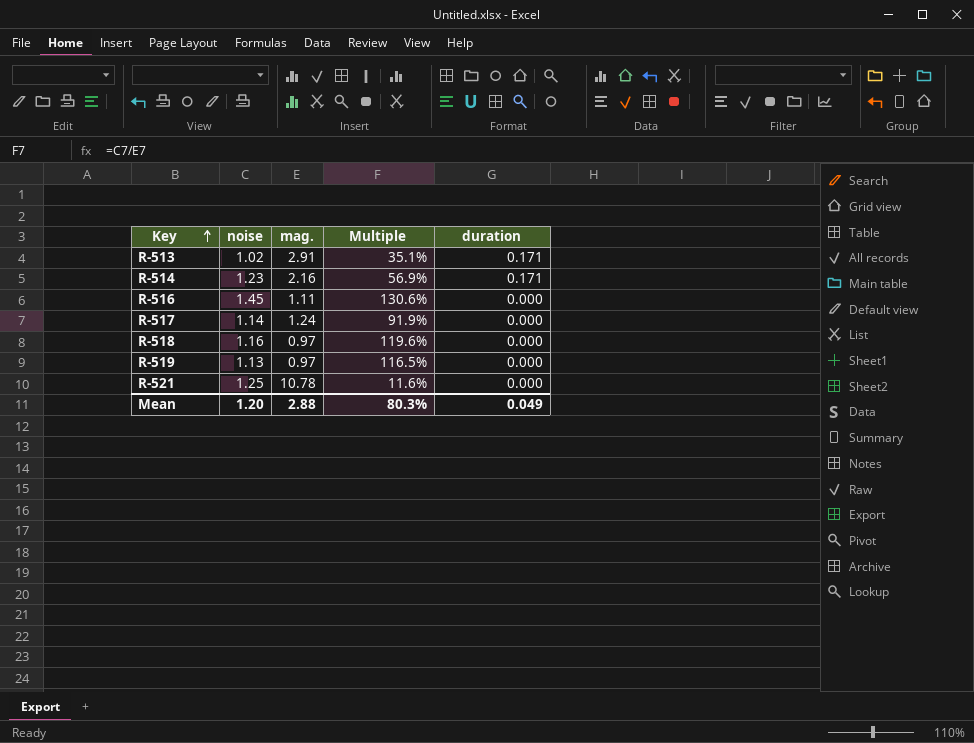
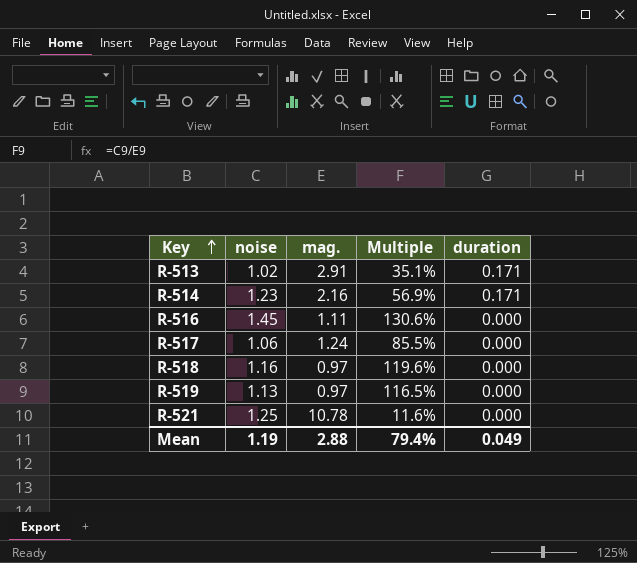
R-517 | noise: 1.14 -> 1.06
R-517 | Multiple: 91.9% -> 85.5%
Mean | noise: 1.20 -> 1.19
Mean | Multiple: 80.3% -> 79.4%

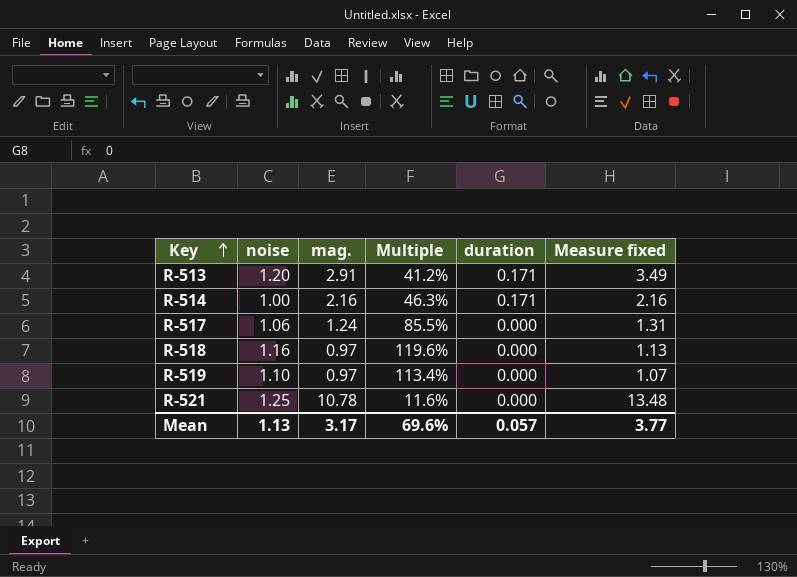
column Measure fixed | formula: none -> [noise] * [mag.]
row R-516: 1.45 | 1.11 | 130.6% | 0.000 -> none
R-513 | noise: 1.02 -> 1.20
R-513 | Multiple: 35.1% -> 41.2%
R-514 | noise: 1.23 -> 1.00
R-514 | Multiple: 56.9% -> 46.3%
R-519 | noise: 1.13 -> 1.10
R-519 | Multiple: 116.5% -> 113.4%
Mean | noise: 1.19 -> 1.13
Mean | mag.: 2.88 -> 3.17
Mean | Multiple: 79.4% -> 69.6%
Mean | duration: 0.049 -> 0.057

